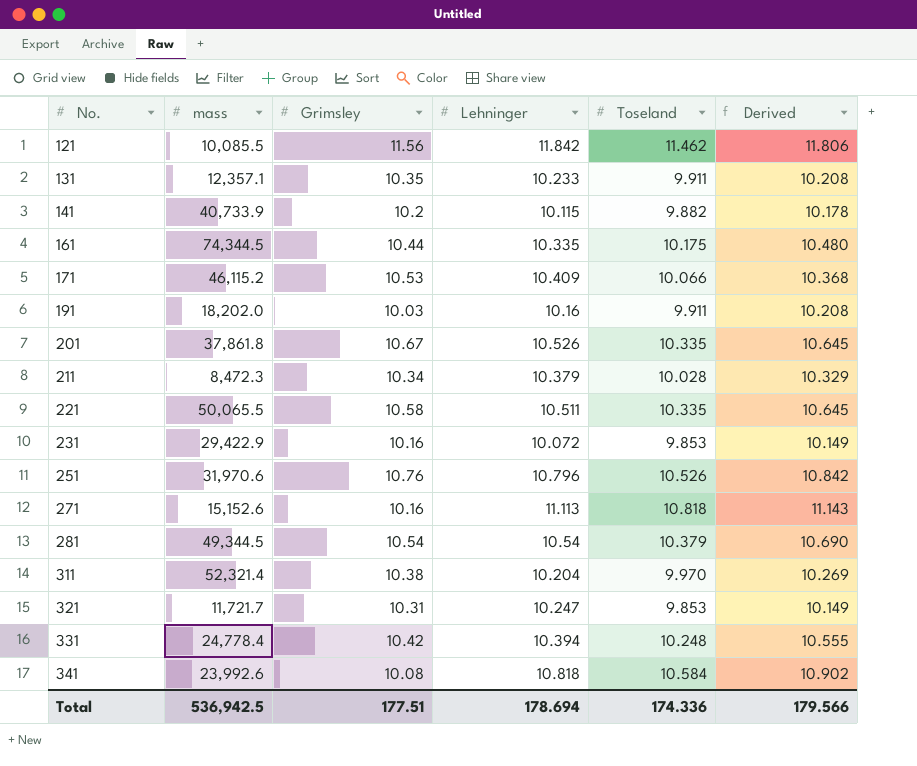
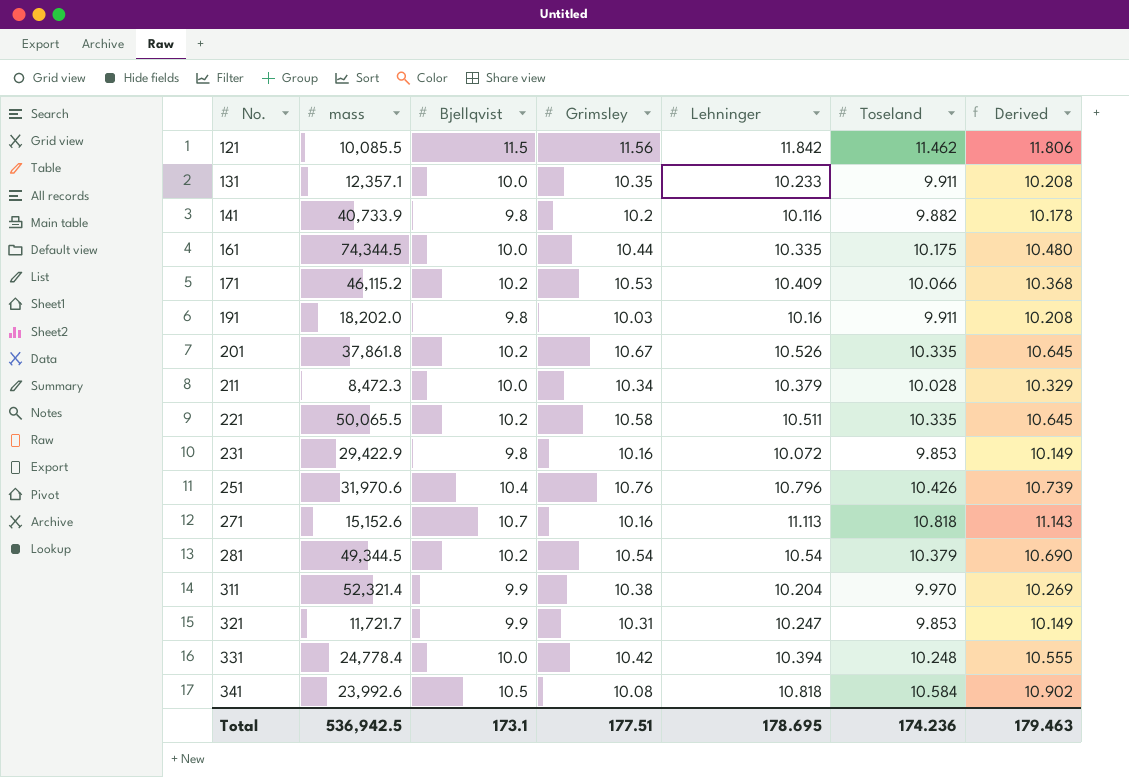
column Bjellqvist | position: none -> 3
141 | Lehninger: 10.115 -> 10.116
251 | Toseland: 10.526 -> 10.426
251 | Derived: 10.842 -> 10.739
Total | Lehninger: 178.694 -> 178.695
Total | Toseland: 174.336 -> 174.236
Total | Derived: 179.566 -> 179.463

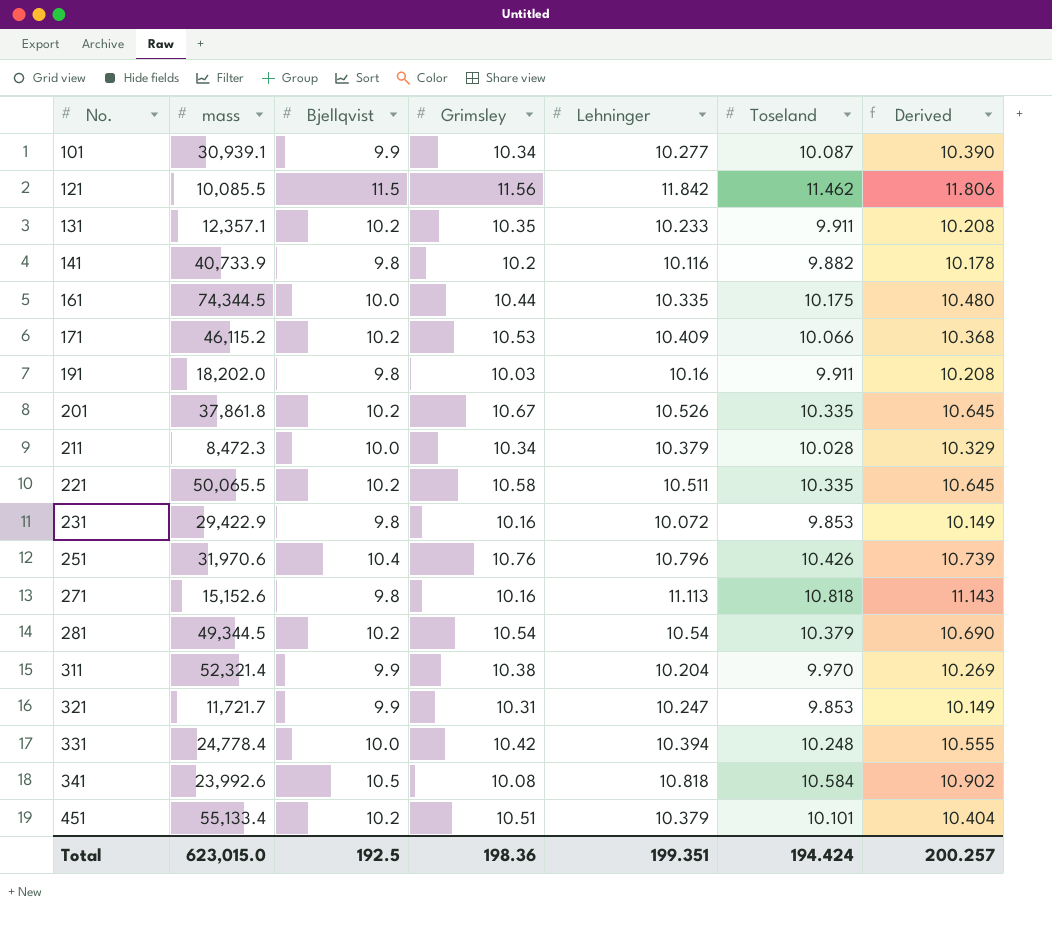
row 101: none -> 30,939.1 | 9.9 | 10.34 | 10.277 | 10.087 | 10.390
131 | Bjellqvist: 10.0 -> 10.2
271 | Bjellqvist: 10.7 -> 9.8
row 451: none -> 55,133.4 | 10.2 | 10.51 | 10.379 | 10.101 | 10.404
Total | mass: 536,942.5 -> 623,015.0
Total | Bjellqvist: 173.1 -> 192.5
Total | Grimsley: 177.51 -> 198.36
Total | Lehninger: 178.695 -> 199.351
Total | Toseland: 174.236 -> 194.424
Total | Derived: 179.463 -> 200.257

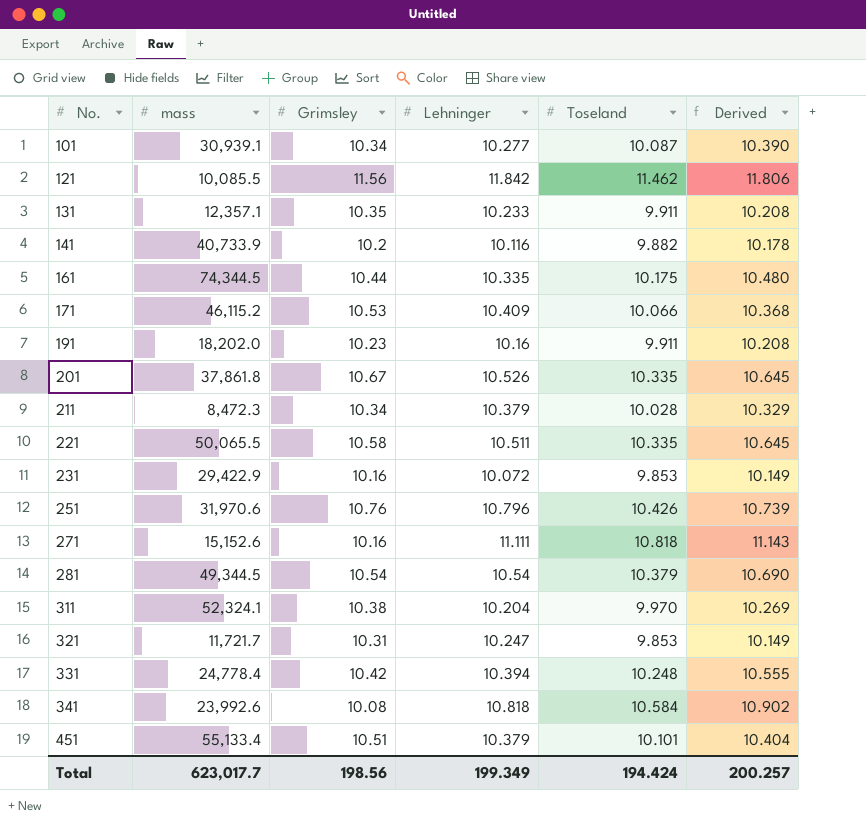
column Bjellqvist | position: 3 -> none
191 | Grimsley: 10.03 -> 10.23
271 | Lehninger: 11.113 -> 11.111
311 | mass: 52,321.4 -> 52,324.1
Total | mass: 623,015.0 -> 623,017.7
Total | Grimsley: 198.36 -> 198.56
Total | Lehninger: 199.351 -> 199.349

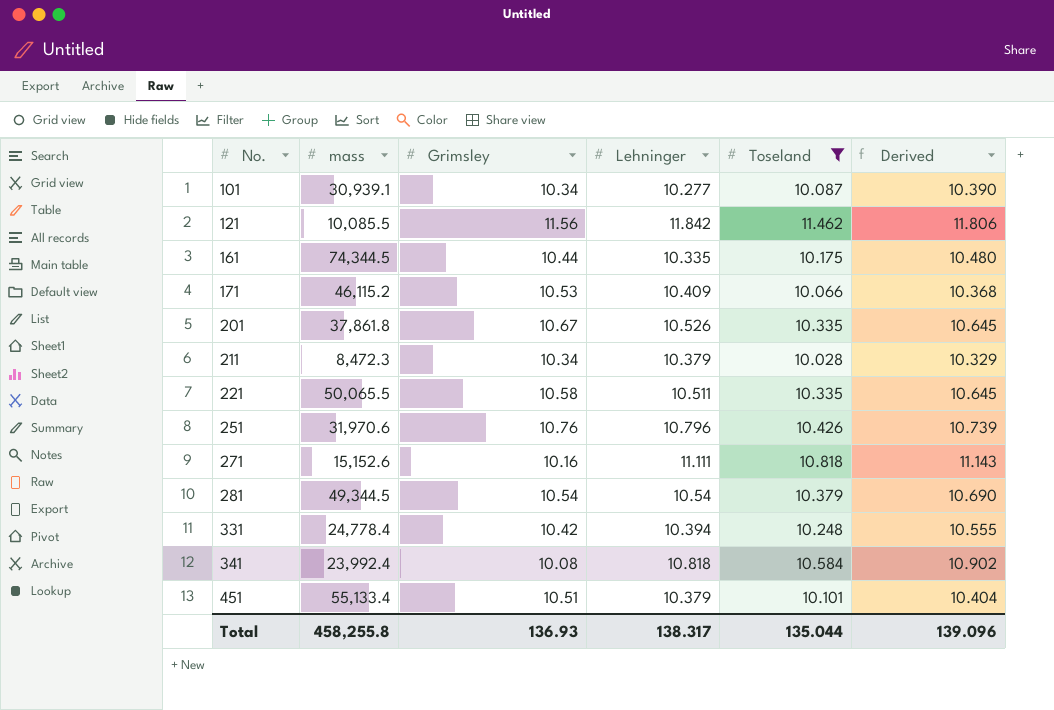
filter: none -> Toseland >= 10.028
341 | mass: 23,992.6 -> 23,992.4
Total | mass: 623,017.7 -> 458,255.8
Total | Grimsley: 198.56 -> 136.93
Total | Lehninger: 199.349 -> 138.317
Total | Toseland: 194.424 -> 135.044
Total | Derived: 200.257 -> 139.096

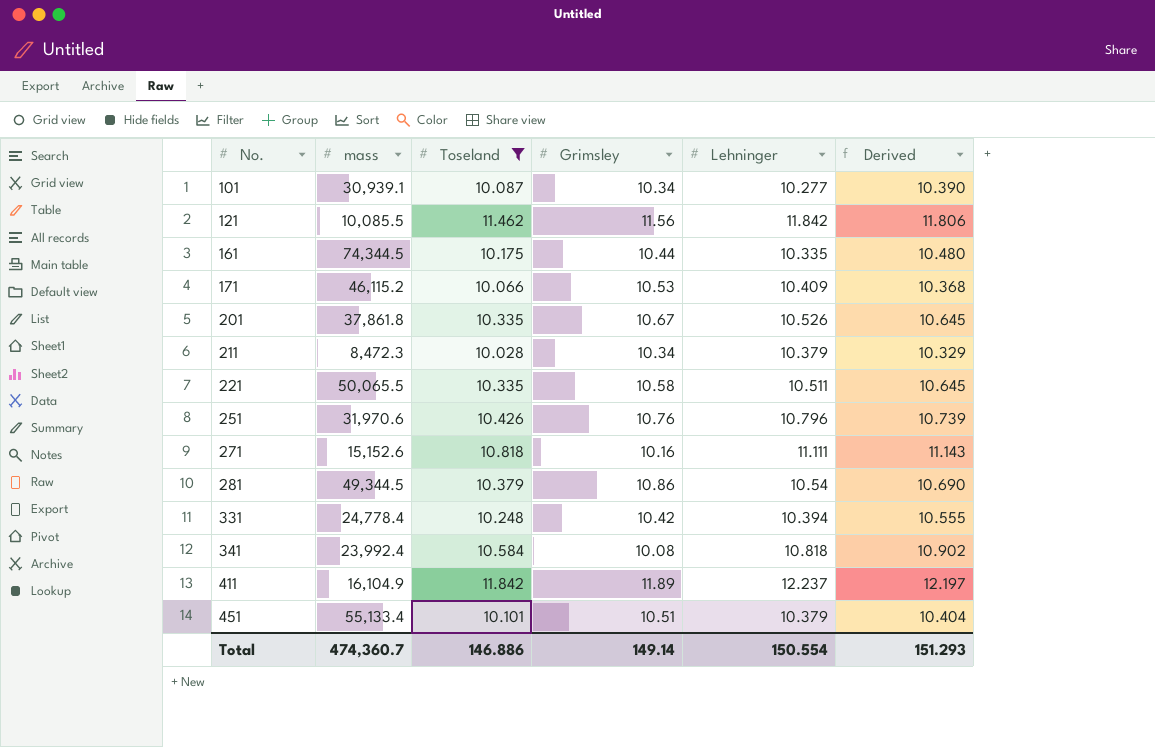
column Toseland | position: 5 -> 3
281 | Grimsley: 10.54 -> 10.86
row 411: none -> 16,104.9 | 11.842 | 11.89 | 12.237 | 12.197
Total | mass: 458,255.8 -> 474,360.7
Total | Toseland: 135.044 -> 146.886
Total | Grimsley: 136.93 -> 149.14
Total | Lehninger: 138.317 -> 150.554
Total | Derived: 139.096 -> 151.293

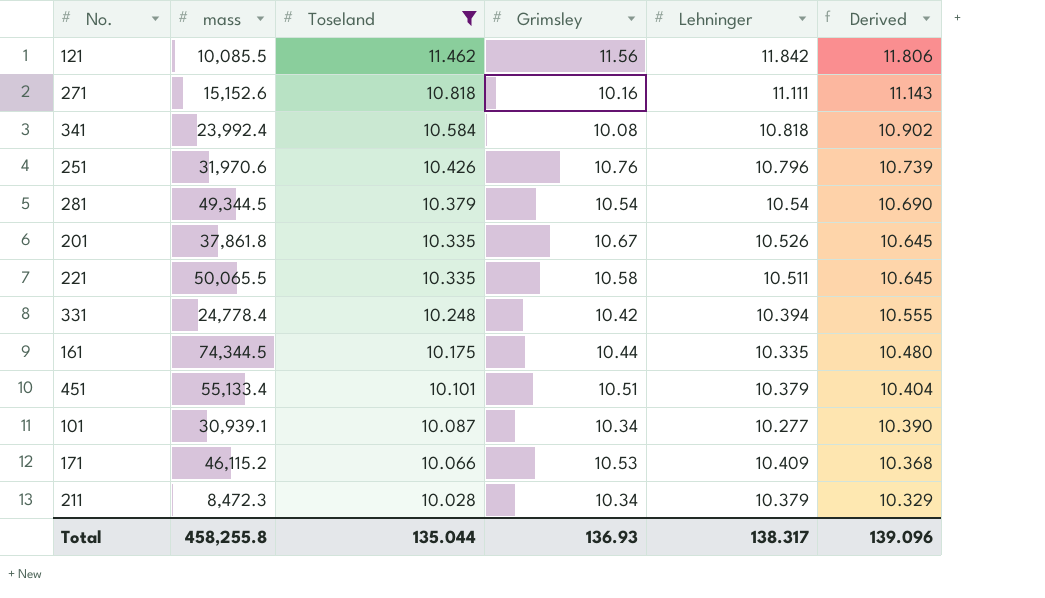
row order: No. ascending -> Toseland descending
row 411: 16,104.9 | 11.842 | 11.89 | 12.237 | 12.197 -> none
281 | Grimsley: 10.86 -> 10.54
Total | mass: 474,360.7 -> 458,255.8
Total | Toseland: 146.886 -> 135.044
Total | Grimsley: 149.14 -> 136.93
Total | Lehninger: 150.554 -> 138.317
Total | Derived: 151.293 -> 139.096

